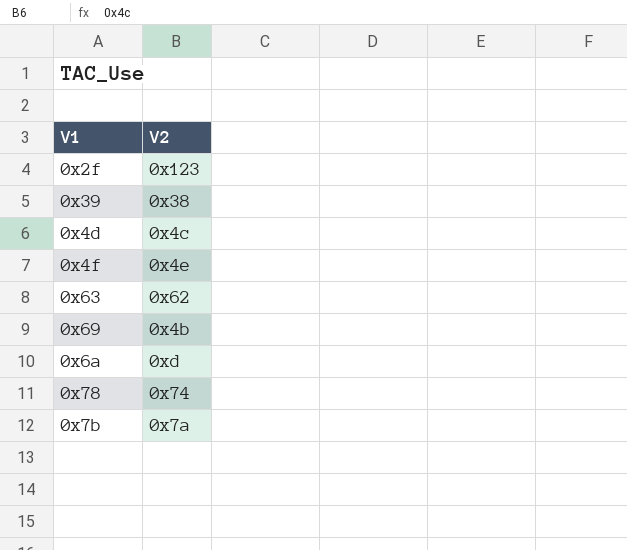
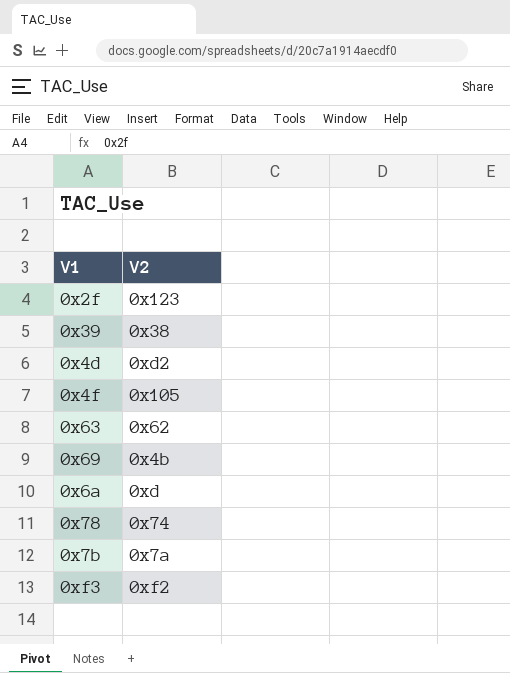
0x4d | V2: 0x4c -> 0xd2
0x4f | V2: 0x4e -> 0x105
row 0xf3: none -> 0xf2

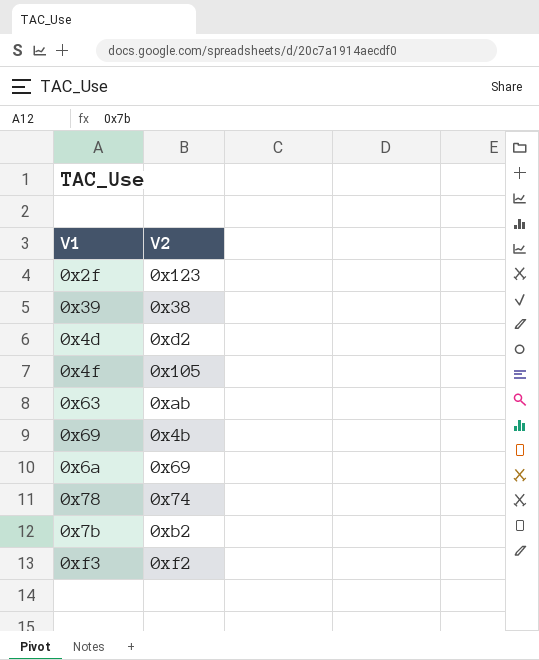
0x63 | V2: 0x62 -> 0xab
0x6a | V2: 0xd -> 0x69
0x7b | V2: 0x7a -> 0xb2

